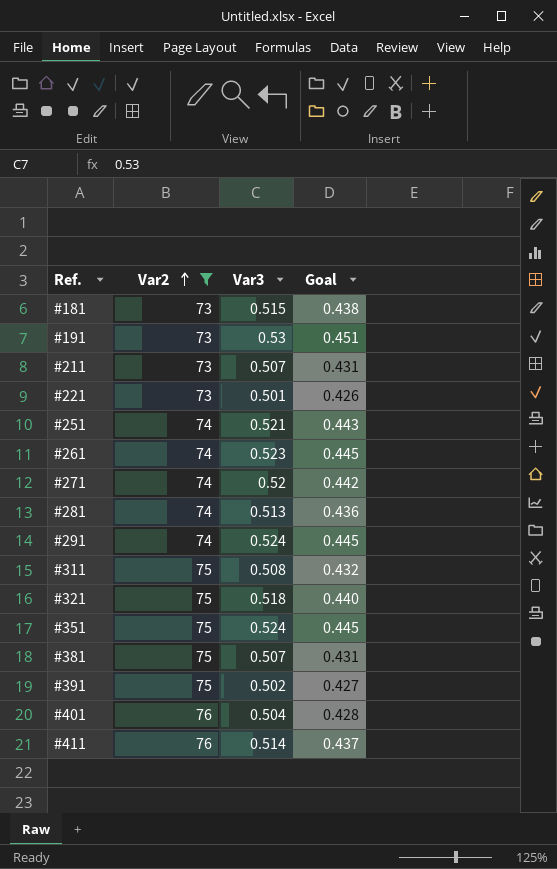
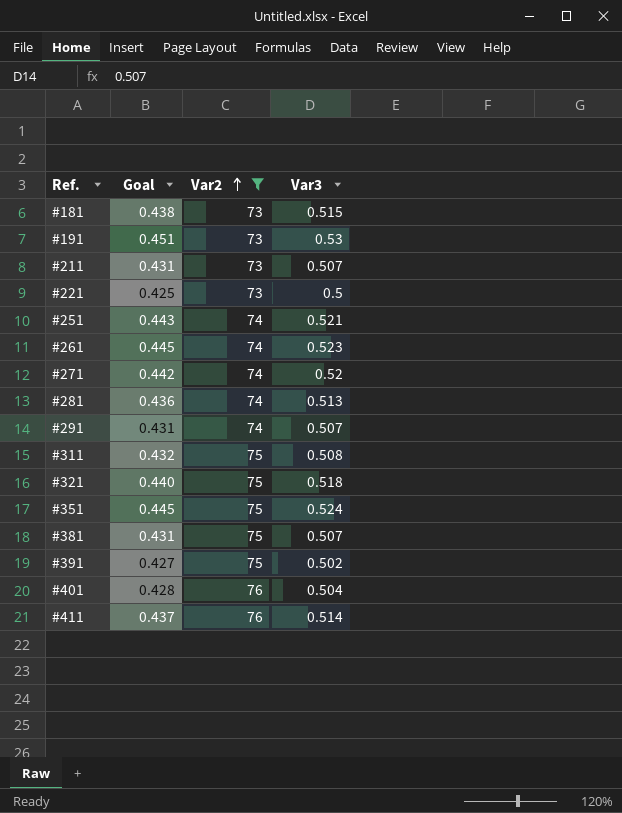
column Goal | position: 4 -> 2
#221 | Goal: 0.426 -> 0.425
#221 | Var3: 0.501 -> 0.5
#291 | Goal: 0.445 -> 0.431
#291 | Var3: 0.524 -> 0.507

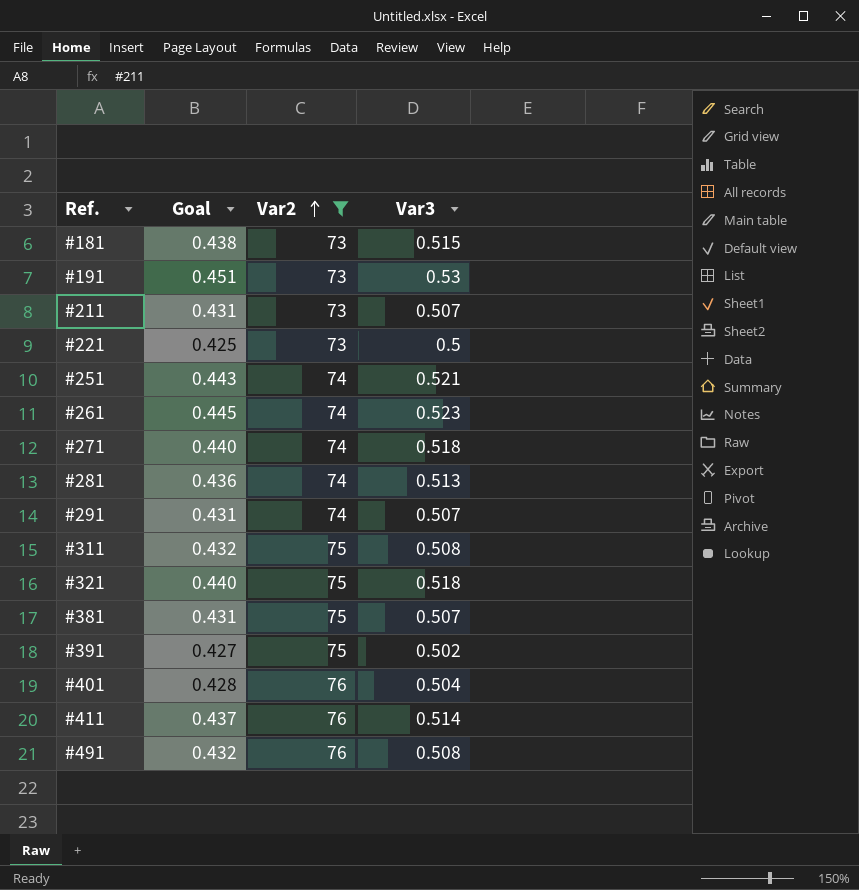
row #351: 0.445 | 75 | 0.524 -> none
#271 | Goal: 0.442 -> 0.440
#271 | Var3: 0.52 -> 0.518
row #491: none -> 0.432 | 76 | 0.508

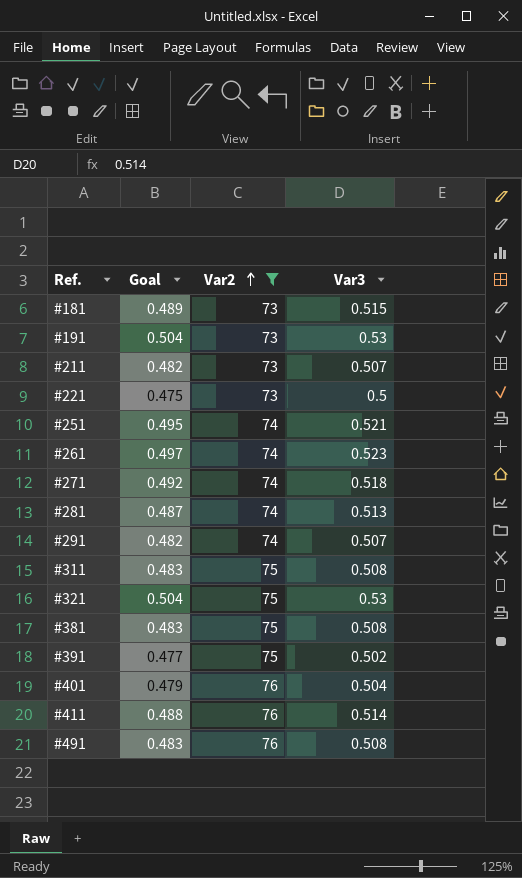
column Goal | formula: [Var3] * 0.85 -> [Var3] * 0.95
#321 | Var3: 0.518 -> 0.53
#381 | Var3: 0.507 -> 0.508

